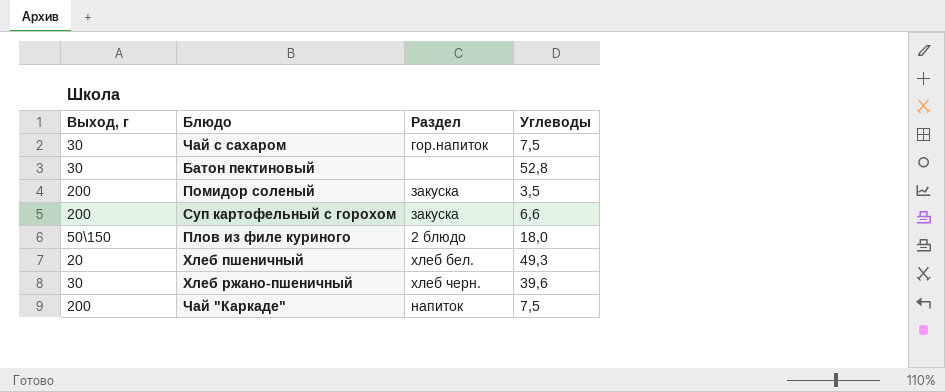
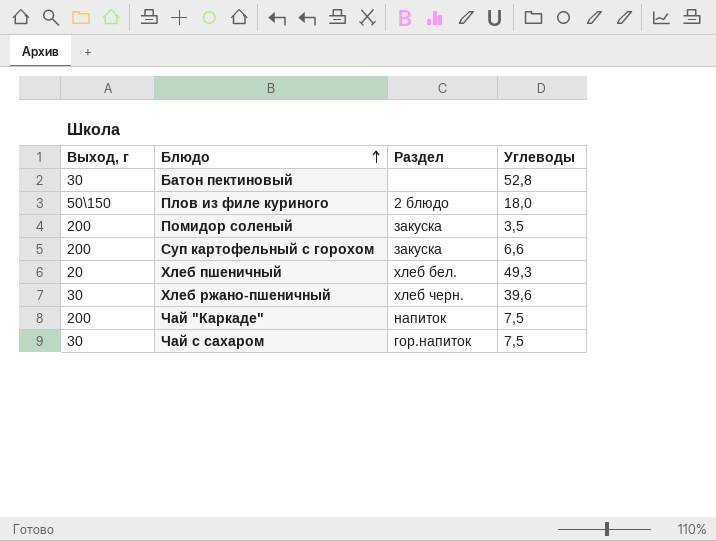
row order: none -> Блюдо ascending

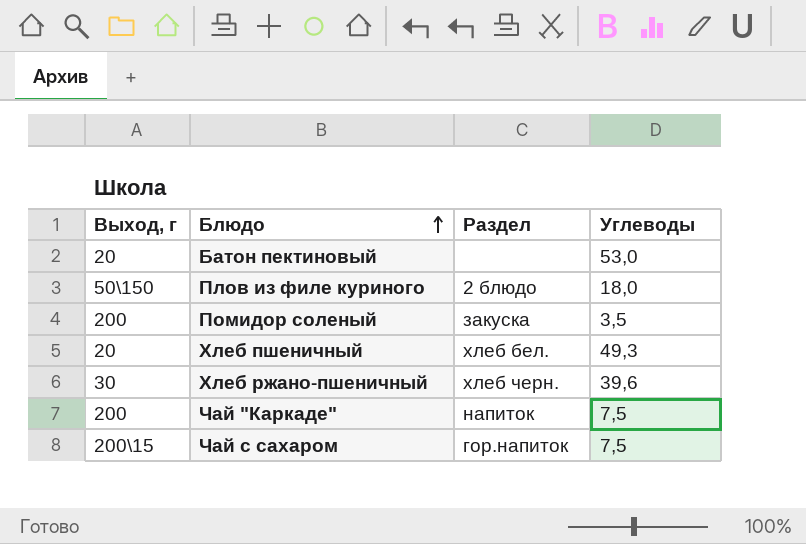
row Суп картофельный с горохом: 200 | закуска | 6,6 -> none
Батон пектиновый | Выход, г: 30 -> 20
Батон пектиновый | Углеводы: 52,8 -> 53,0
Чай с сахаром | Выход, г: 30 -> 200\15

